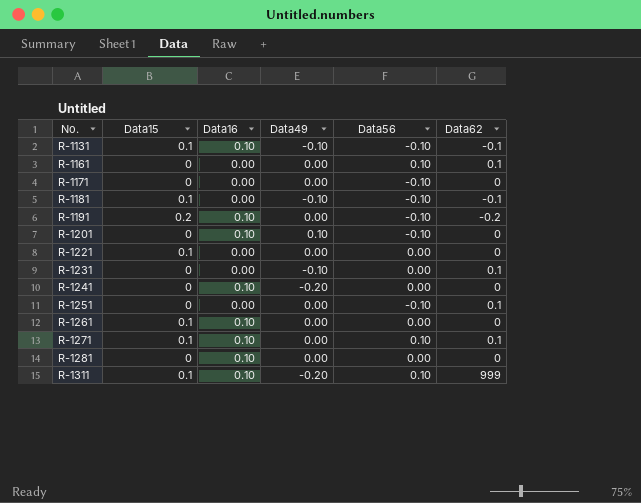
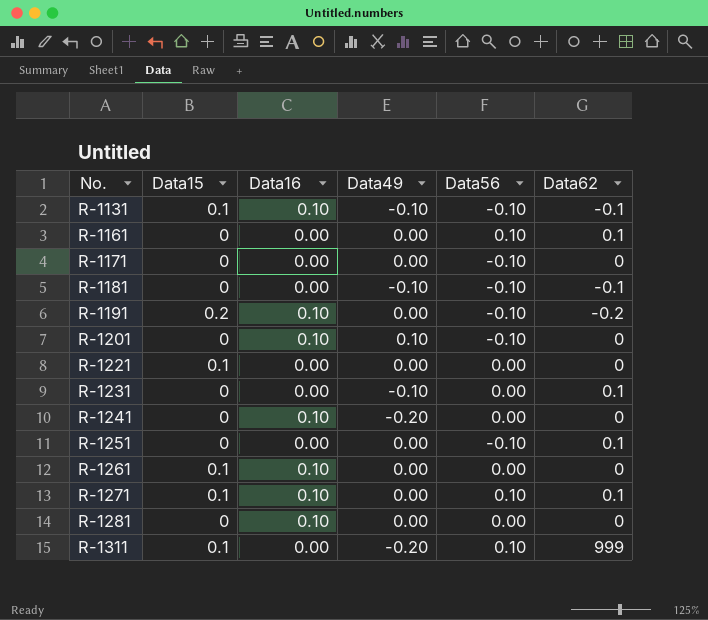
R-1181 | Data15: 0.1 -> 0
R-1311 | Data16: 0.10 -> 0.00

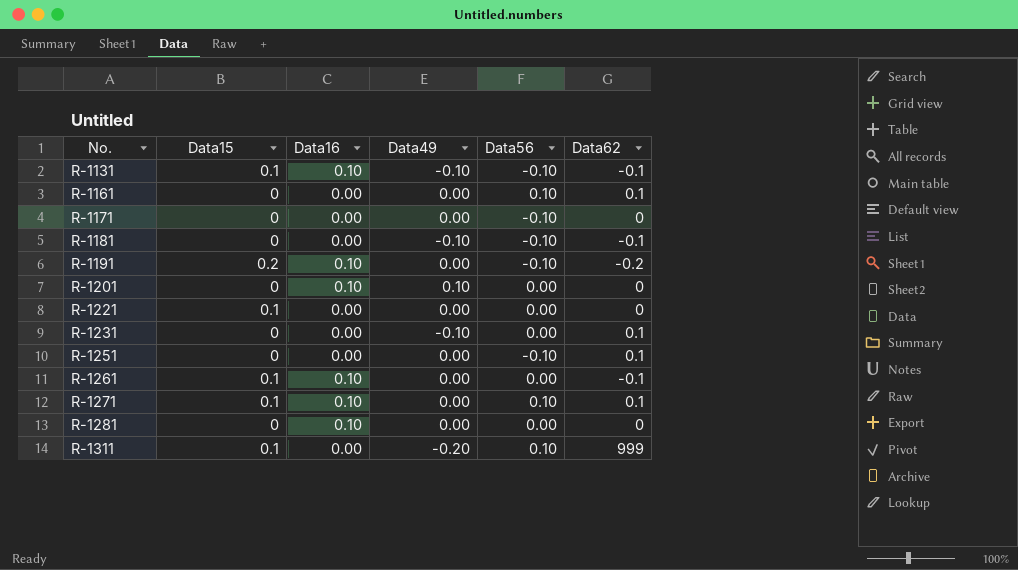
row R-1241: 0 | 0.10 | -0.20 | 0.00 | 0 -> none
R-1201 | Data56: -0.10 -> 0.00
R-1261 | Data62: 0 -> -0.1

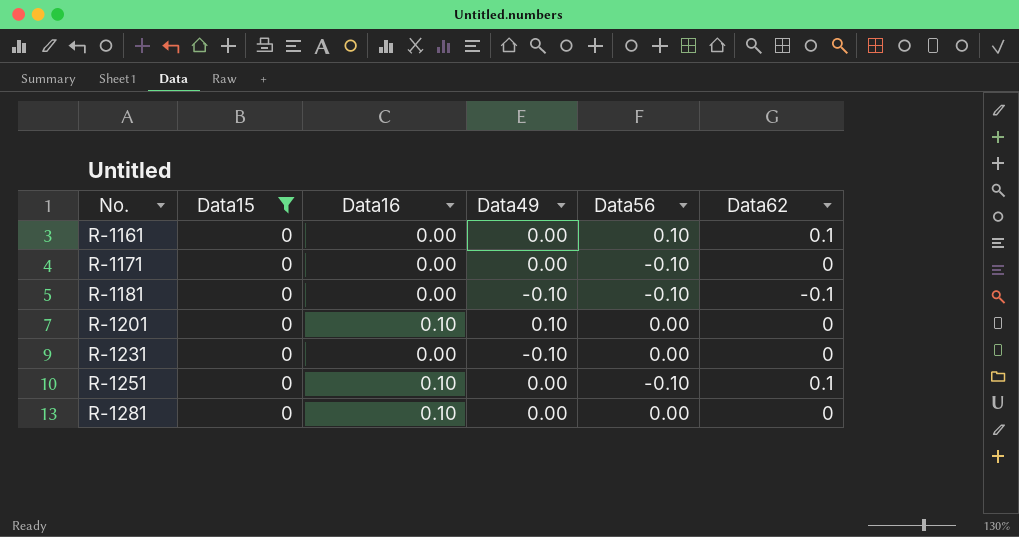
filter: none -> Data15 = 0
R-1231 | Data62: 0.1 -> 0
R-1251 | Data16: 0.00 -> 0.10

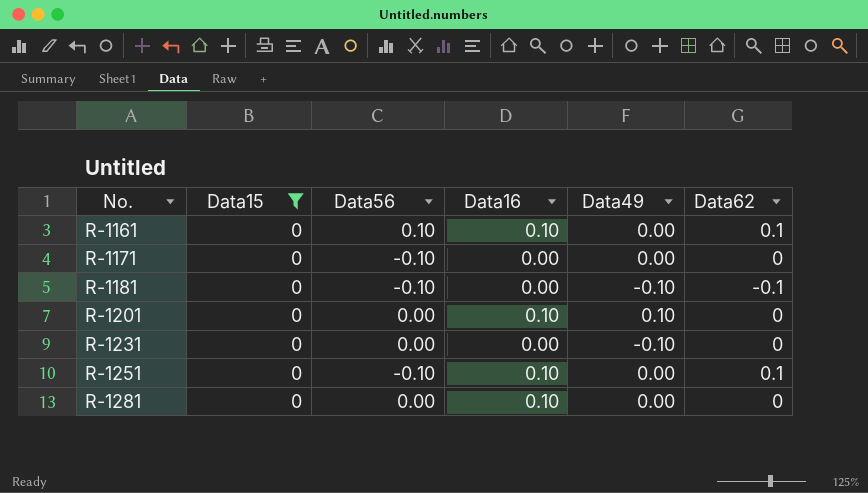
column Data56 | position: 5 -> 3
R-1161 | Data16: 0.00 -> 0.10

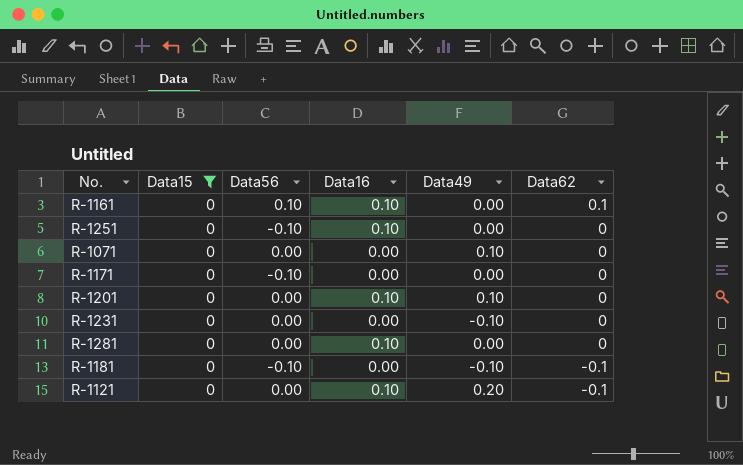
row order: No. ascending -> Data62 descending
R-1251 | Data62: 0.1 -> 0
row R-1071: none -> 0 | 0.00 | 0.00 | 0.10 | 0
row R-1121: none -> 0 | 0.00 | 0.10 | 0.20 | -0.1

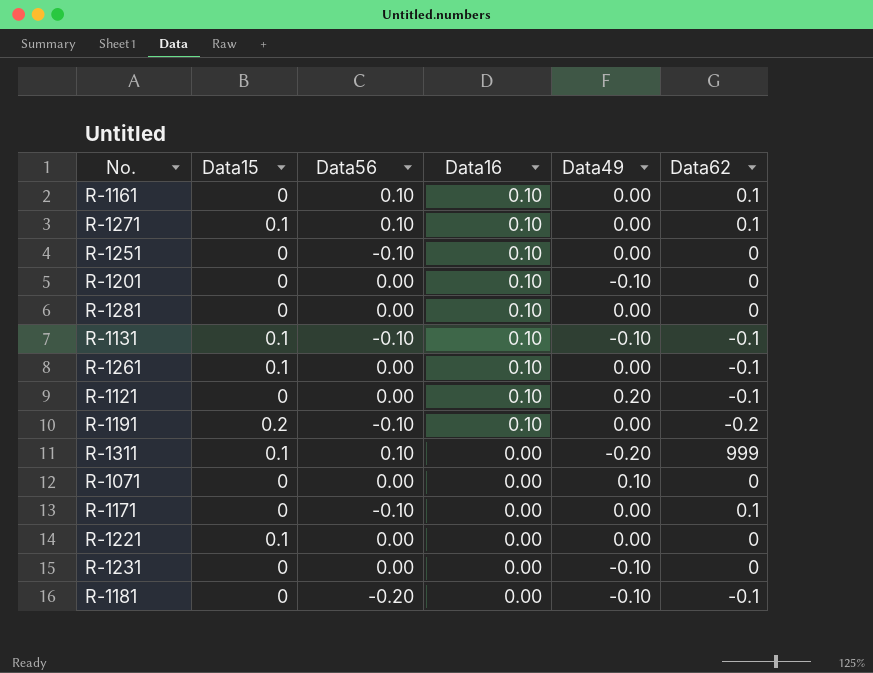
filter: Data15 = 0 -> none
row order: Data62 descending -> Data16 descending
R-1201 | Data49: 0.10 -> -0.10
R-1171 | Data62: 0 -> 0.1
R-1181 | Data56: -0.10 -> -0.20

